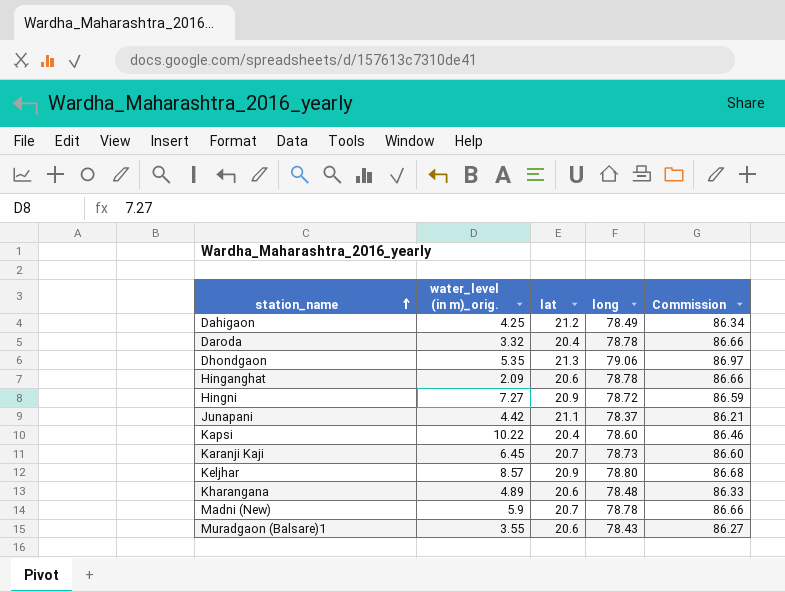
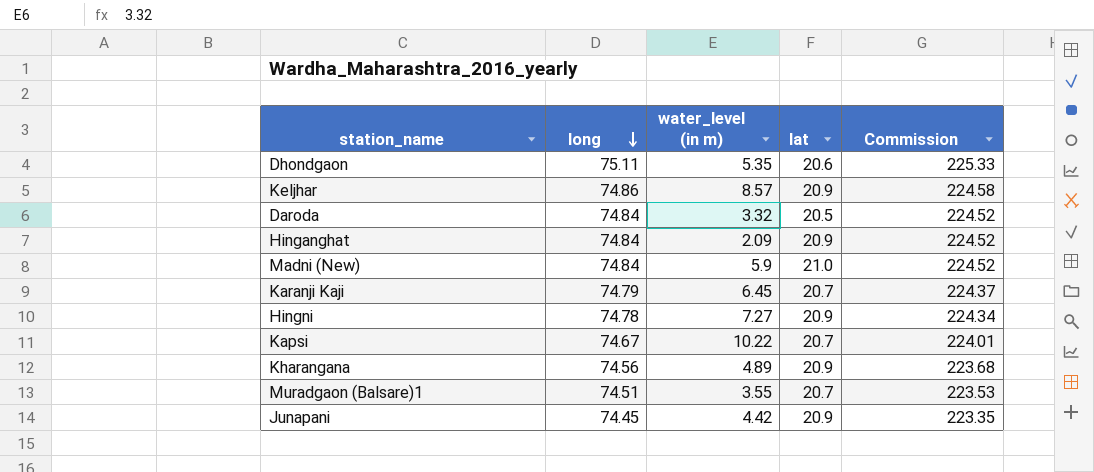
row order: station_name ascending -> long descending
column long | position: 4 -> 2
column name: water_level (in m)_orig. -> water_level (in m)
column Commission | formula: [long] * 1.1 -> [long] * 3
row Dahigaon: 4.25 | 21.2 | 78.49 | 86.34 -> none
Dhondgaon | long: 79.06 -> 75.11
Dhondgaon | lat: 21.3 -> 20.6
Keljhar | long: 78.80 -> 74.86
Daroda | long: 78.78 -> 74.84
Daroda | lat: 20.4 -> 20.5
Hinganghat | long: 78.78 -> 74.84
Hinganghat | lat: 20.6 -> 20.9
Madni (New) | long: 78.78 -> 74.84
Madni (New) | lat: 20.7 -> 21.0
Karanji Kaji | long: 78.73 -> 74.79
Hingni | long: 78.72 -> 74.78
Kapsi | long: 78.60 -> 74.67
Kapsi | lat: 20.4 -> 20.7
Kharangana | long: 78.48 -> 74.56
Kharangana | lat: 20.6 -> 20.9
Muradgaon (Balsare)1 | long: 78.43 -> 74.51
Muradgaon (Balsare)1 | lat: 20.6 -> 20.7
Junapani | long: 78.37 -> 74.45
Junapani | lat: 21.1 -> 20.9

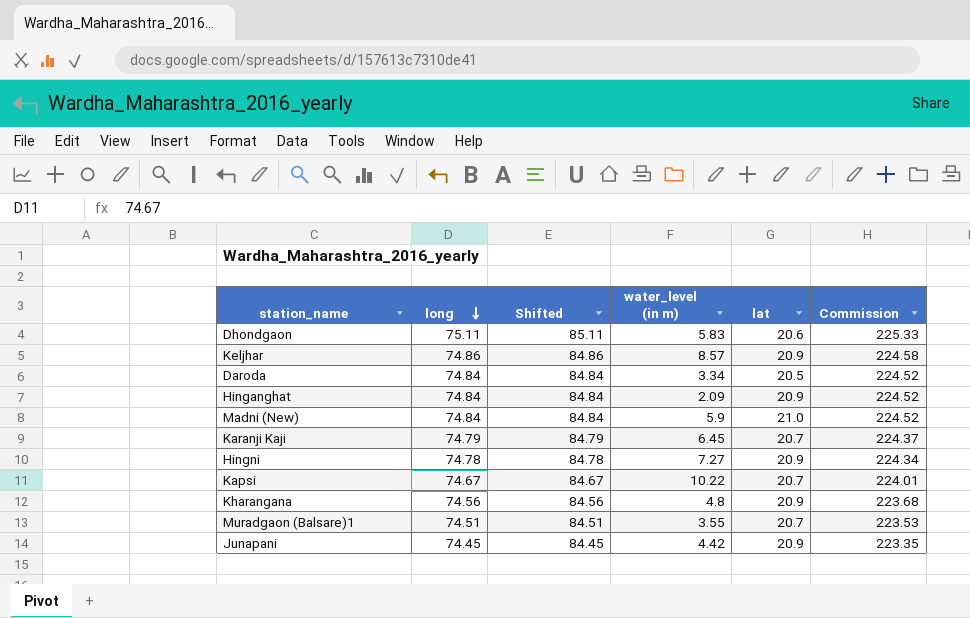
column Shifted | formula: none -> [long] + 10
Dhondgaon | water_level (in m): 5.35 -> 5.83
Daroda | water_level (in m): 3.32 -> 3.34
Kharangana | water_level (in m): 4.89 -> 4.8

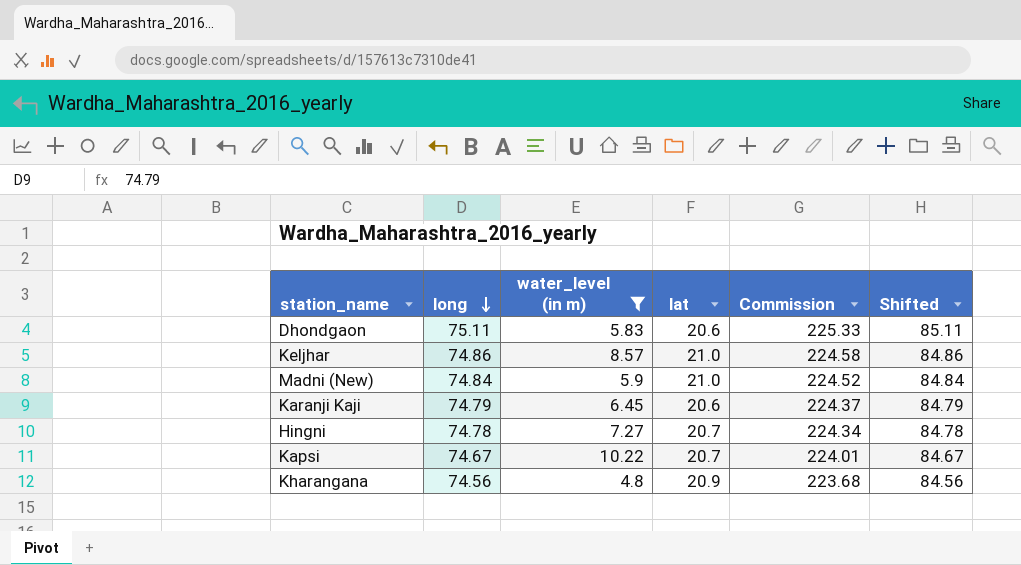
filter: none -> water_level (in m) >= 4.8
column Shifted | position: 3 -> 6
Keljhar | lat: 20.9 -> 21.0
Karanji Kaji | lat: 20.7 -> 20.6
Hingni | lat: 20.9 -> 20.7

